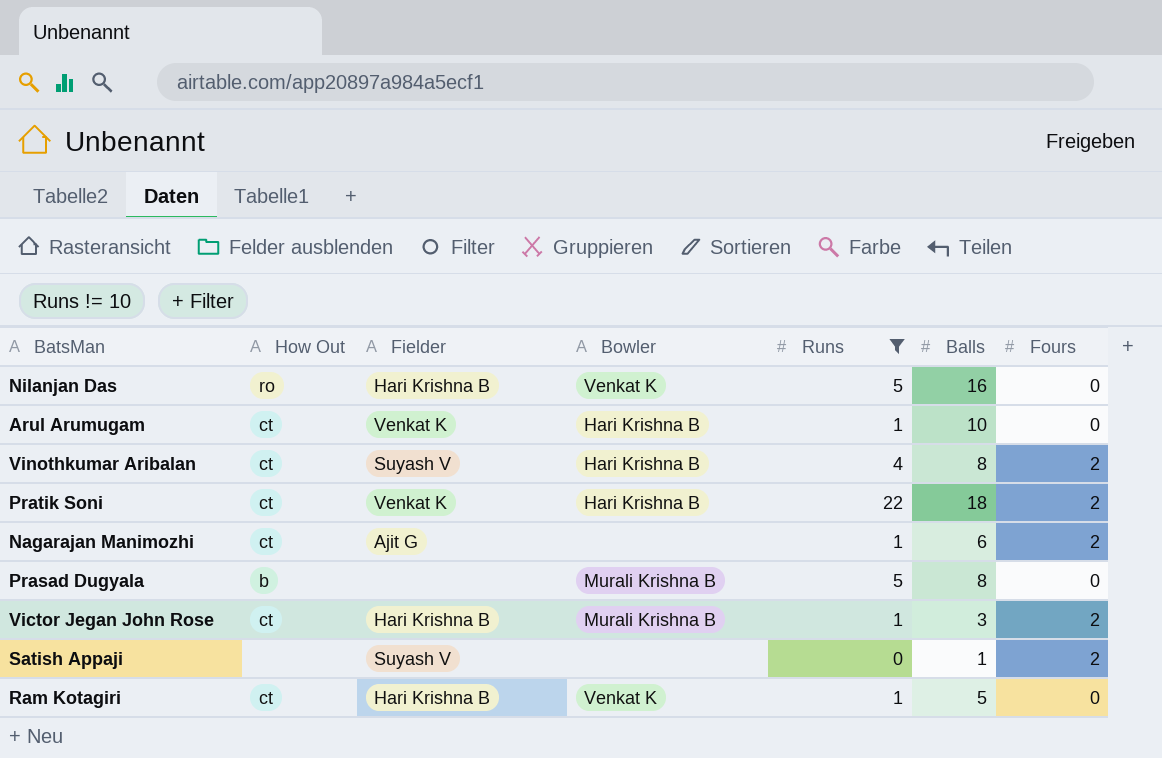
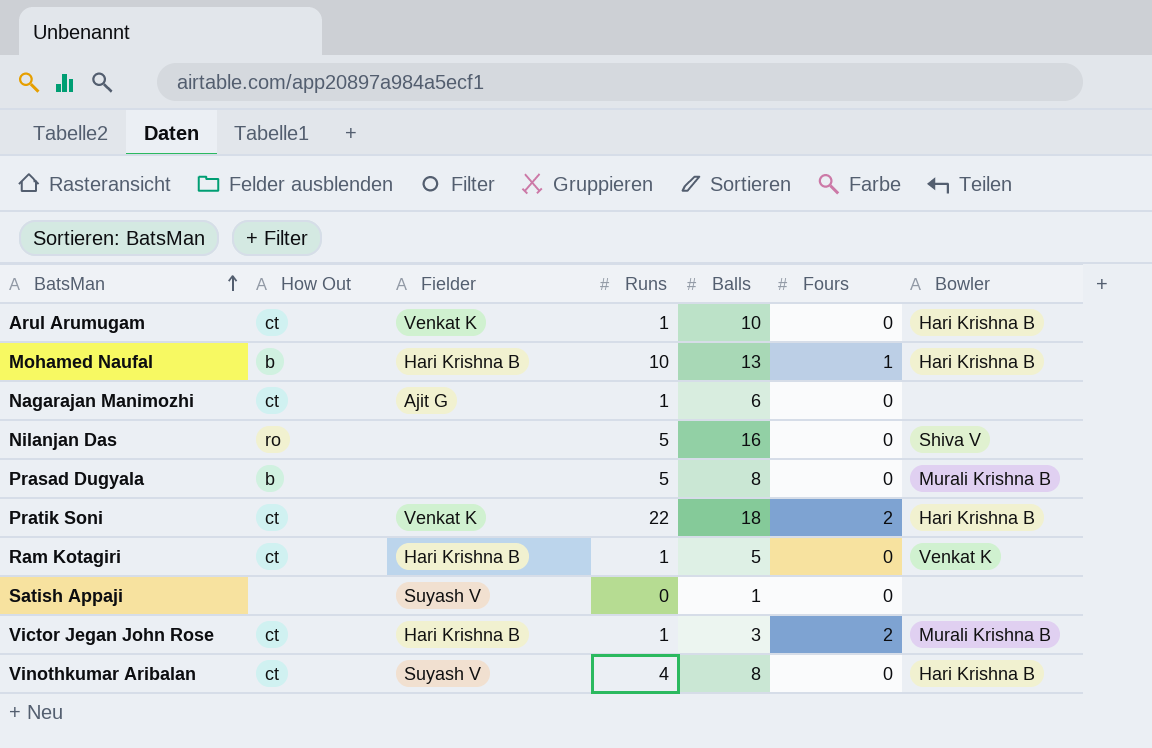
filter: Runs != 10 -> none
row order: none -> BatsMan ascending
column Bowler | position: 4 -> 7
Nagarajan Manimozhi | Fours: 2 -> 0
Nilanjan Das | Fielder: Hari Krishna B -> none
Nilanjan Das | Bowler: Venkat K -> Shiva V
Satish Appaji | Fours: 2 -> 0
Vinothkumar Aribalan | Fours: 2 -> 0

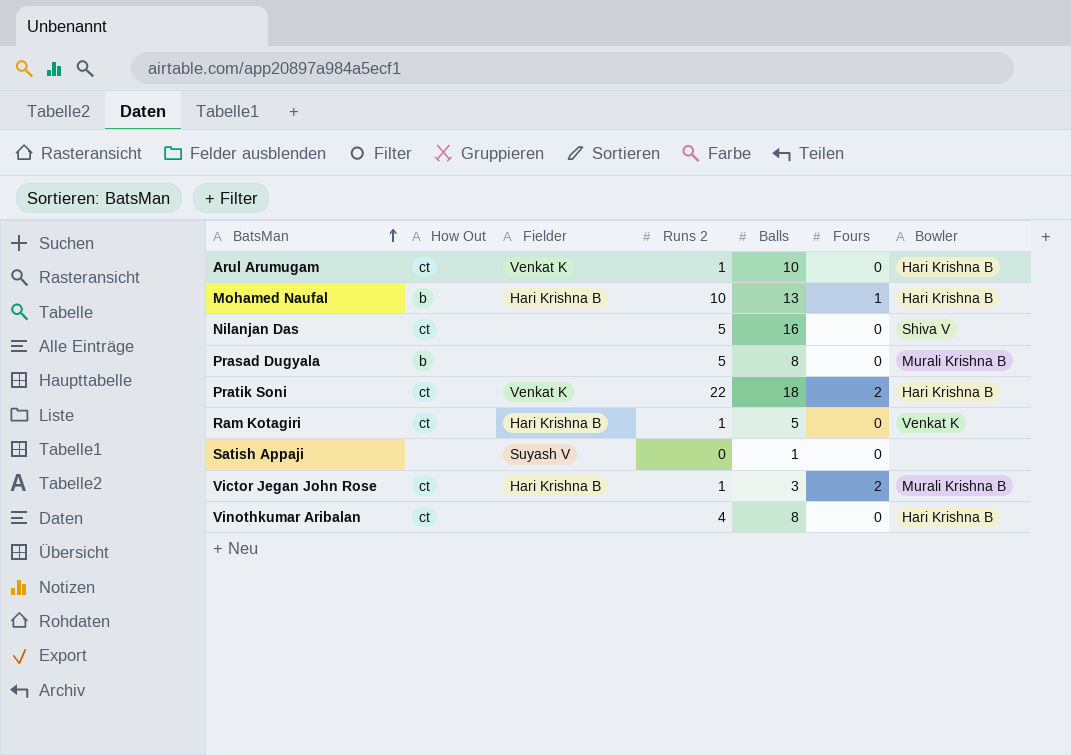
column name: Runs -> Runs 2
row Nagarajan Manimozhi: ct | Ajit G | 1 | 6 | 0 | none -> none
Nilanjan Das | How Out: ro -> ct
Vinothkumar Aribalan | Fielder: Suyash V -> none

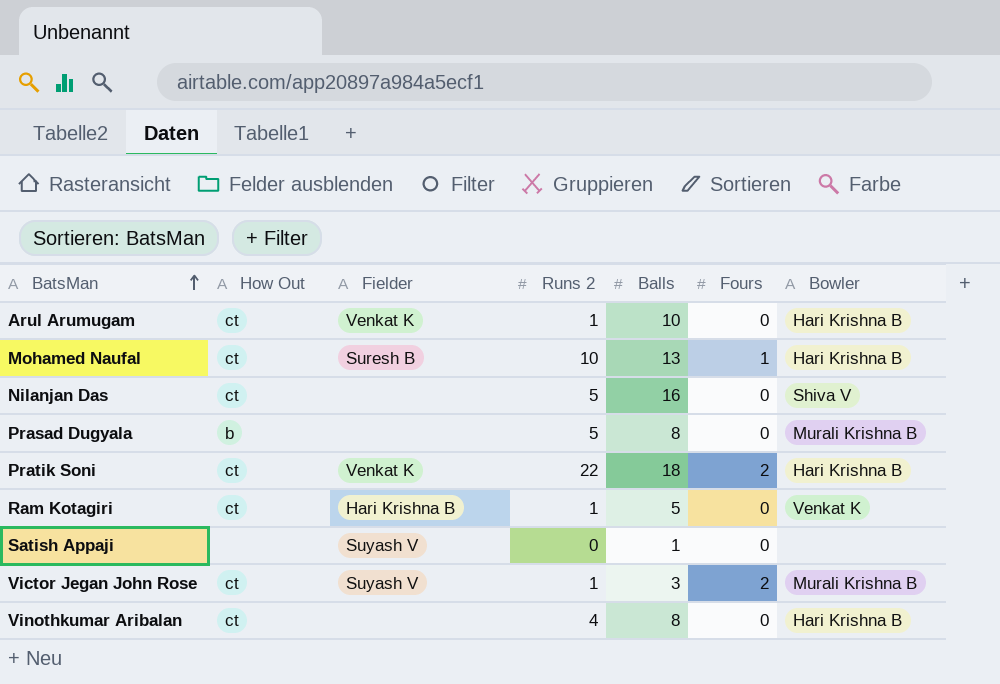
Mohamed Naufal | How Out: b -> ct
Mohamed Naufal | Fielder: Hari Krishna B -> Suresh B
Victor Jegan John Rose | Fielder: Hari Krishna B -> Suyash V

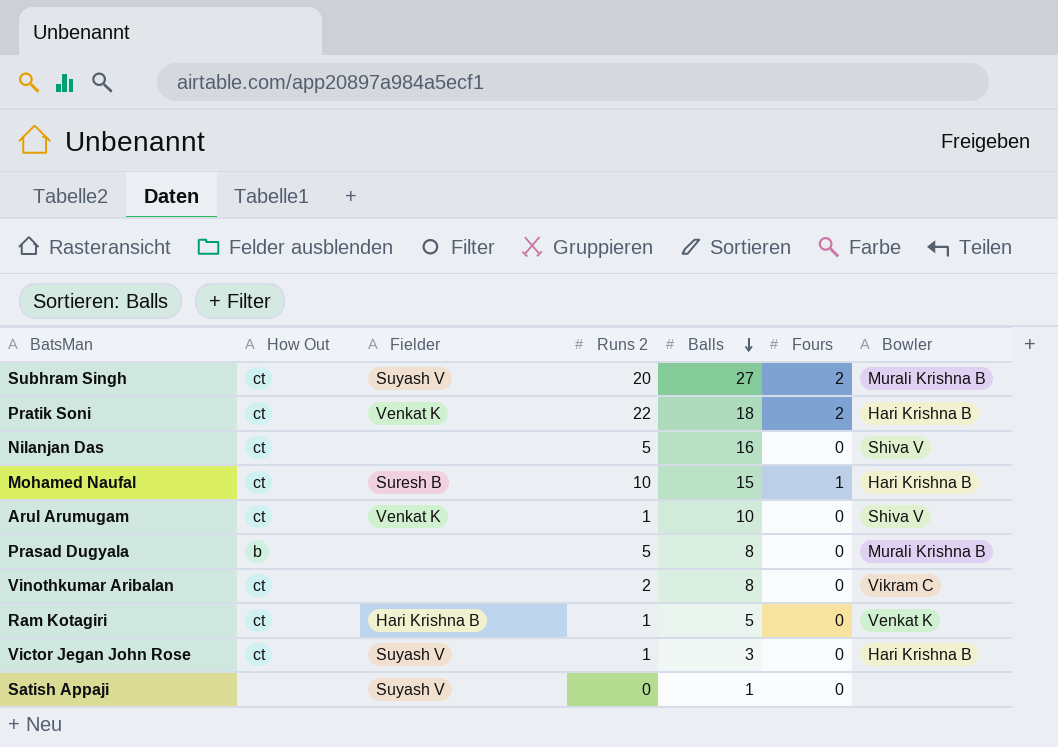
row order: BatsMan ascending -> Balls descending
row Subhram Singh: none -> ct | Suyash V | 20 | 27 | 2 | Murali Krishna B
Mohamed Naufal | Balls: 13 -> 15
Arul Arumugam | Bowler: Hari Krishna B -> Shiva V
Vinothkumar Aribalan | Runs 2: 4 -> 2
Vinothkumar Aribalan | Bowler: Hari Krishna B -> Vikram C
Victor Jegan John Rose | Fours: 2 -> 0
Victor Jegan John Rose | Bowler: Murali Krishna B -> Hari Krishna B

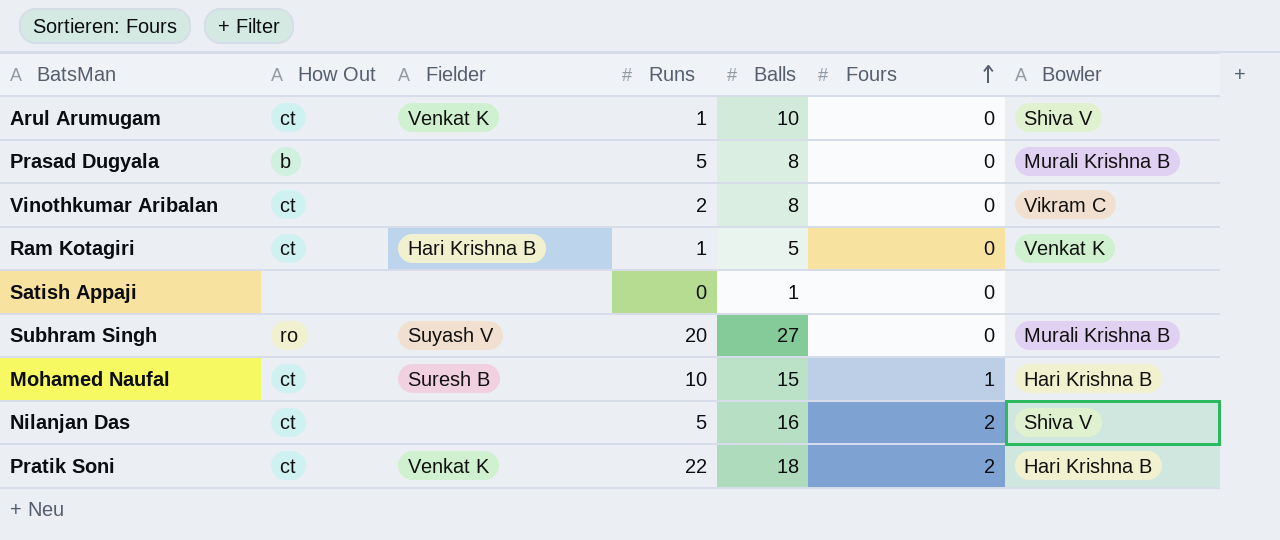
row order: Balls descending -> Fours ascending
column name: Runs 2 -> Runs
row Victor Jegan John Rose: ct | Suyash V | 1 | 3 | 0 | Hari Krishna B -> none
Satish Appaji | Fielder: Suyash V -> none
Subhram Singh | How Out: ct -> ro
Subhram Singh | Fours: 2 -> 0
Nilanjan Das | Fours: 0 -> 2

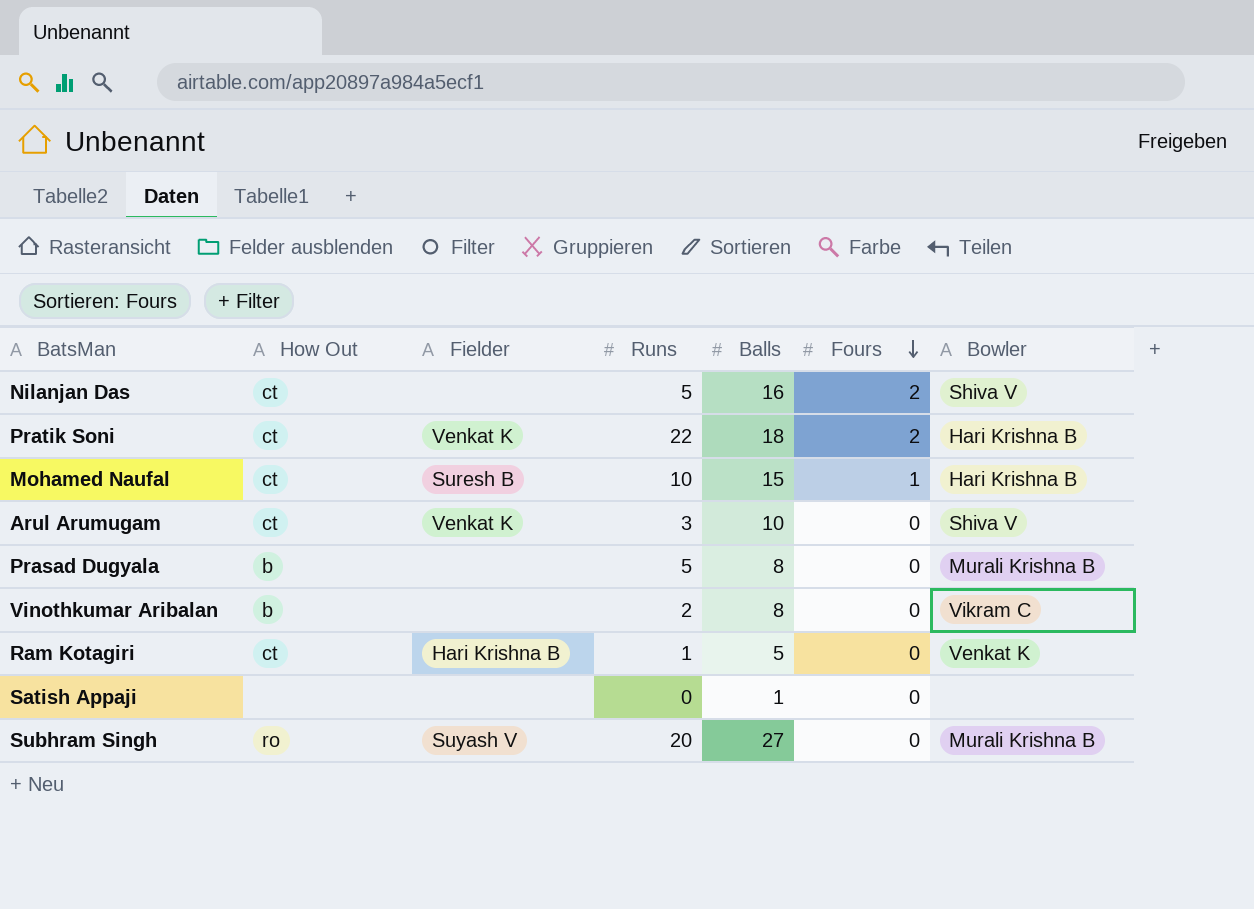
row order: Fours ascending -> Fours descending
Arul Arumugam | Runs: 1 -> 3
Vinothkumar Aribalan | How Out: ct -> b

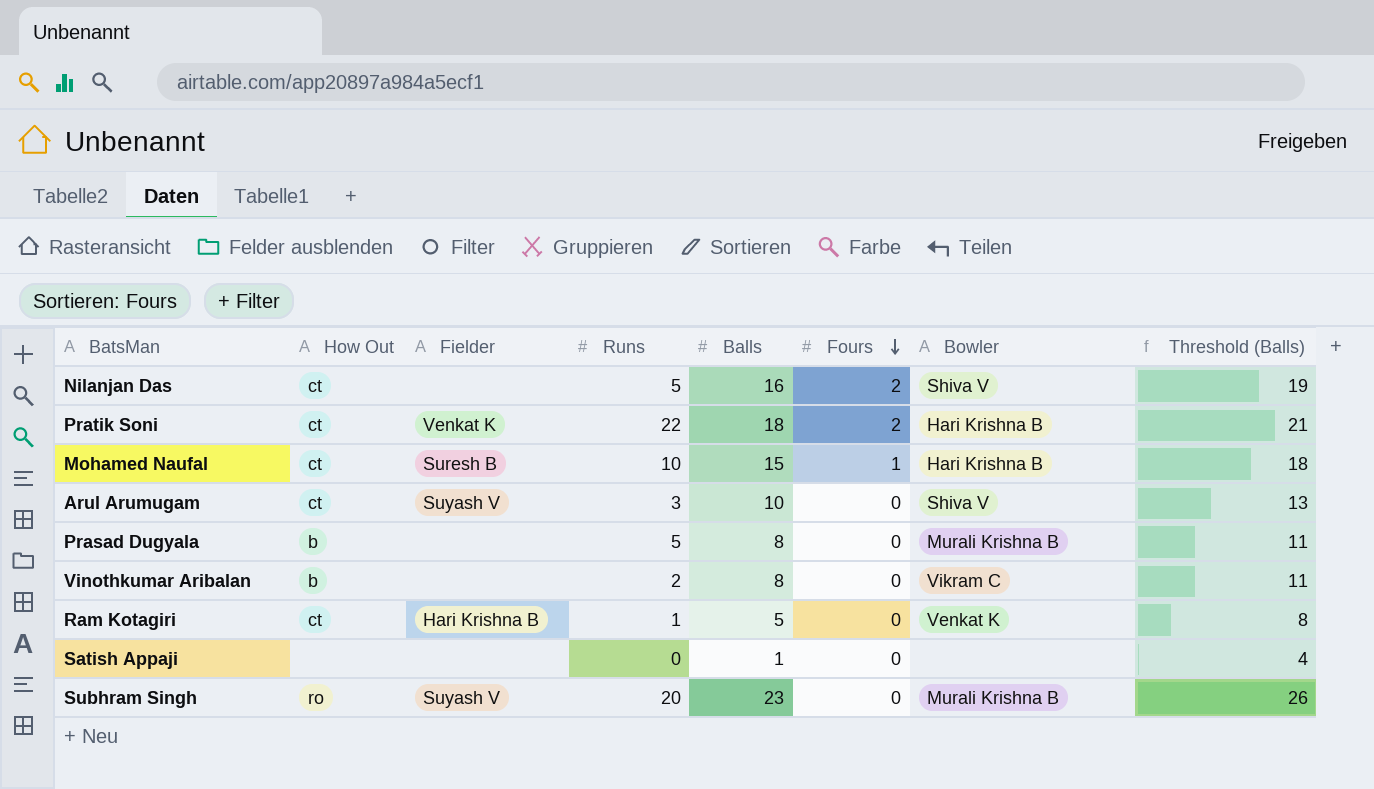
column Threshold (Balls) | formula: none -> [Balls] + 3
Arul Arumugam | Fielder: Venkat K -> Suyash V
Subhram Singh | Balls: 27 -> 23

